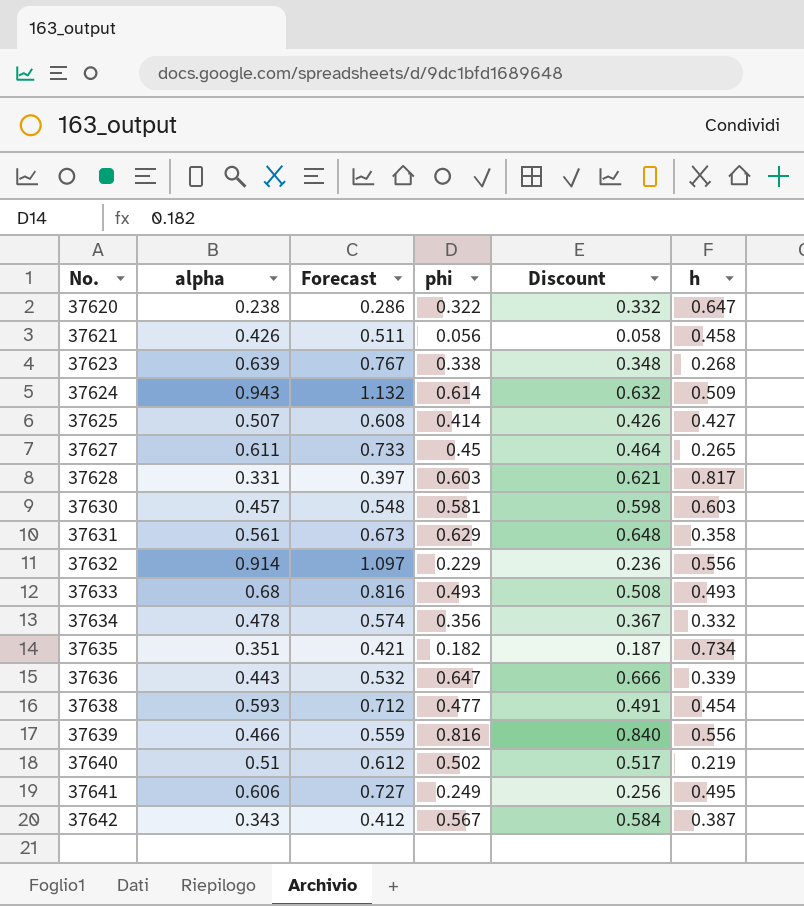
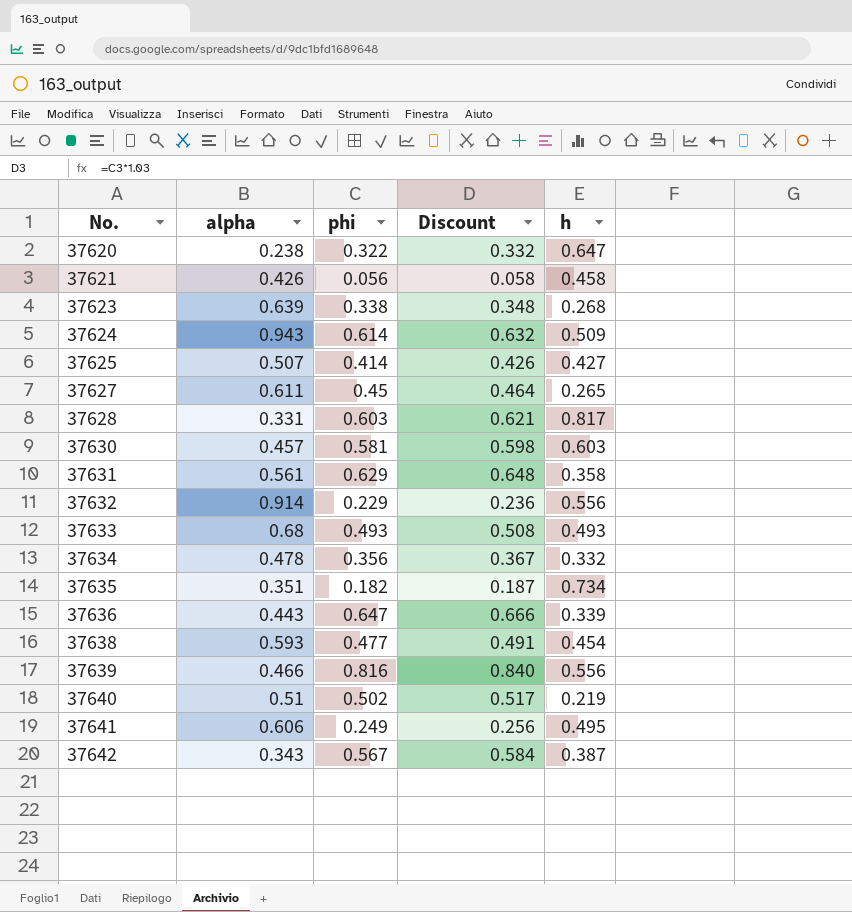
column Forecast | formula: [alpha] * 1.2 -> none

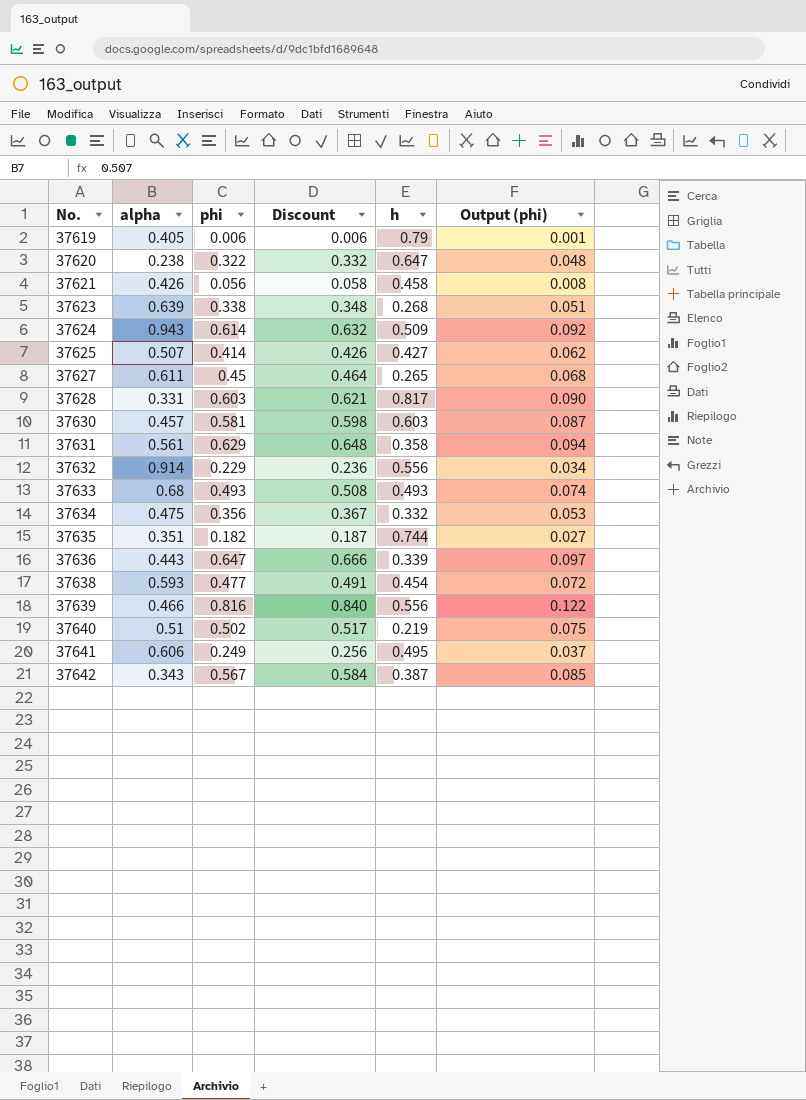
column Output (phi) | formula: none -> [phi] * 0.15
row 37619: none -> 0.405 | 0.006 | 0.006 | 0.79 | 0.001
37634 | alpha: 0.478 -> 0.475
37635 | h: 0.734 -> 0.744

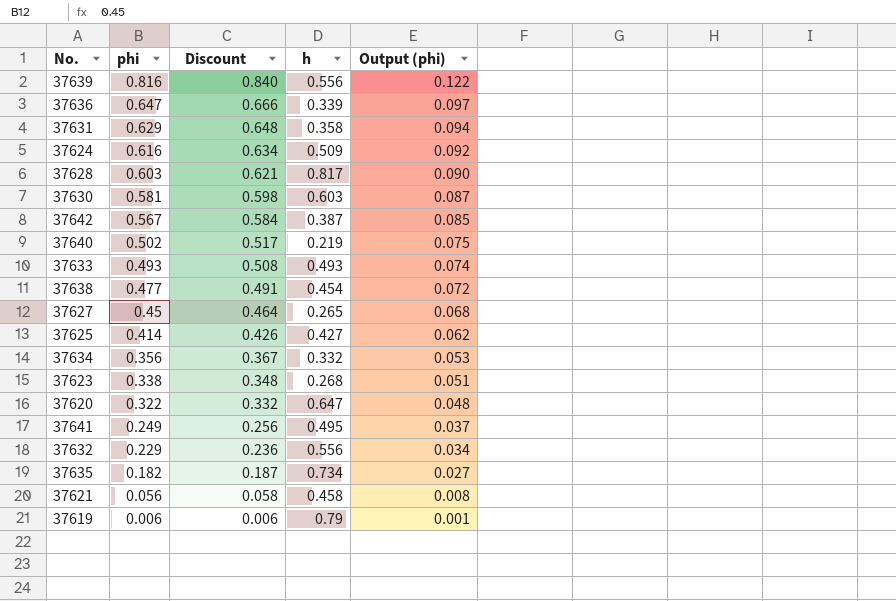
row order: No. ascending -> phi descending
column alpha | position: 2 -> none
37624 | phi: 0.614 -> 0.616
37624 | Discount: 0.632 -> 0.634
37635 | h: 0.744 -> 0.734

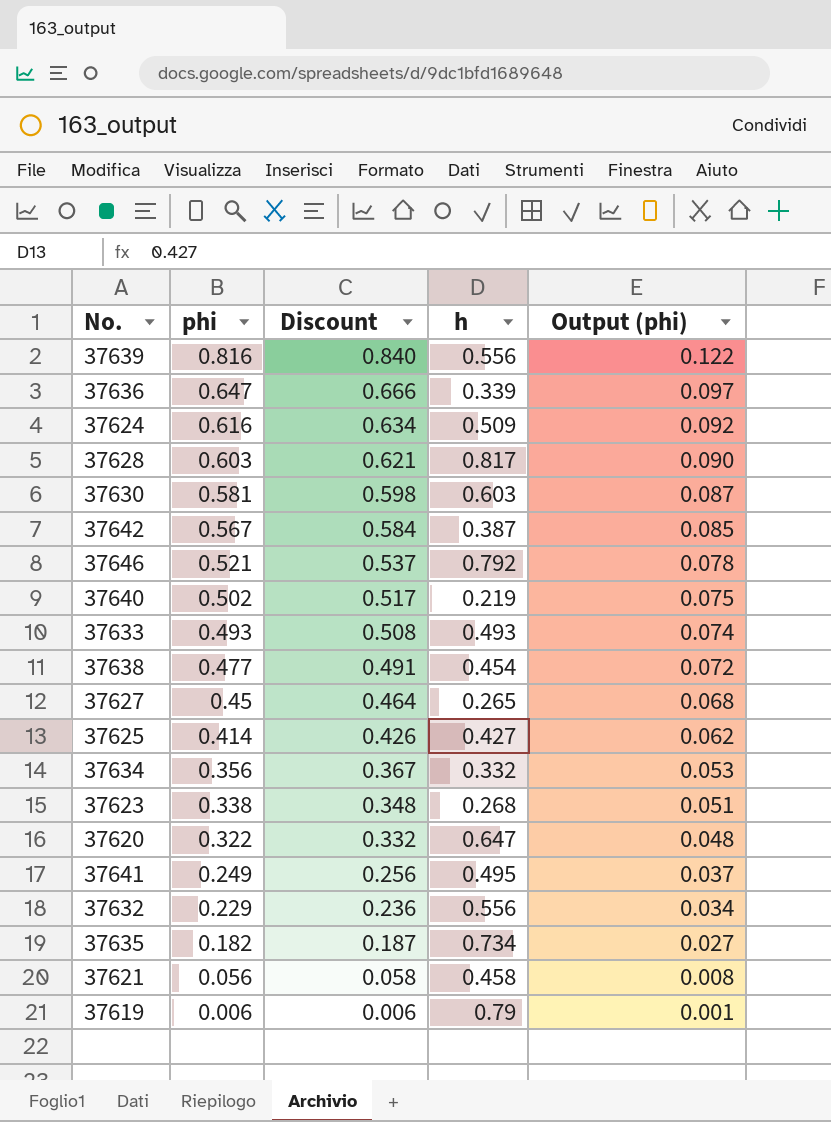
row 37631: 0.629 | 0.648 | 0.358 | 0.094 -> none
row 37646: none -> 0.521 | 0.537 | 0.792 | 0.078

